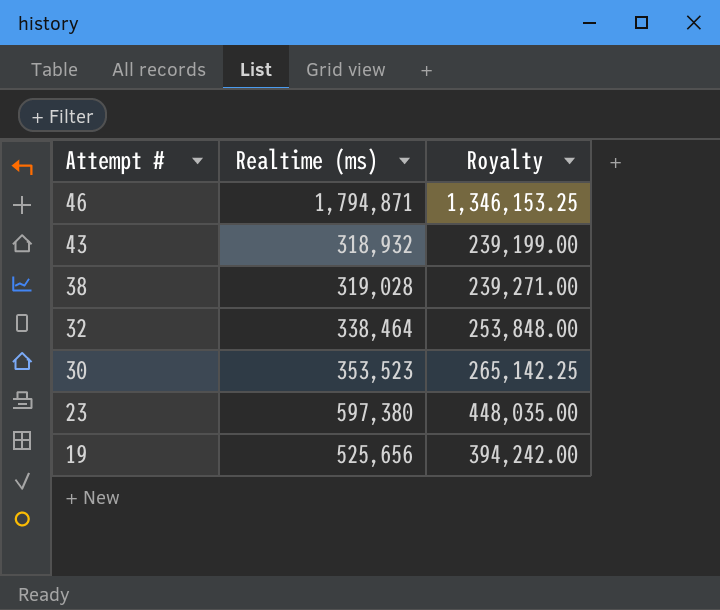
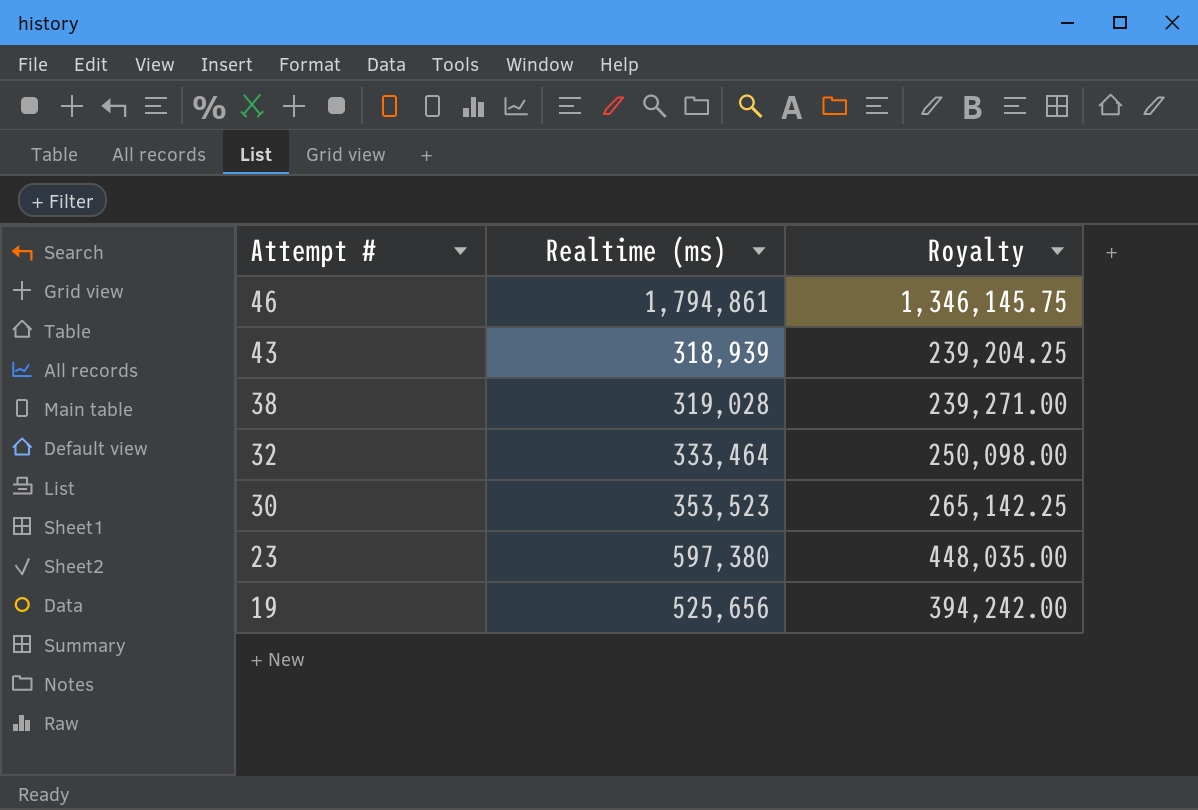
46 | Realtime (ms): 1,794,871 -> 1,794,861
46 | Royalty: 1,346,153.25 -> 1,346,145.75
43 | Realtime (ms): 318,932 -> 318,939
43 | Royalty: 239,199.00 -> 239,204.25
32 | Realtime (ms): 338,464 -> 333,464
32 | Royalty: 253,848.00 -> 250,098.00

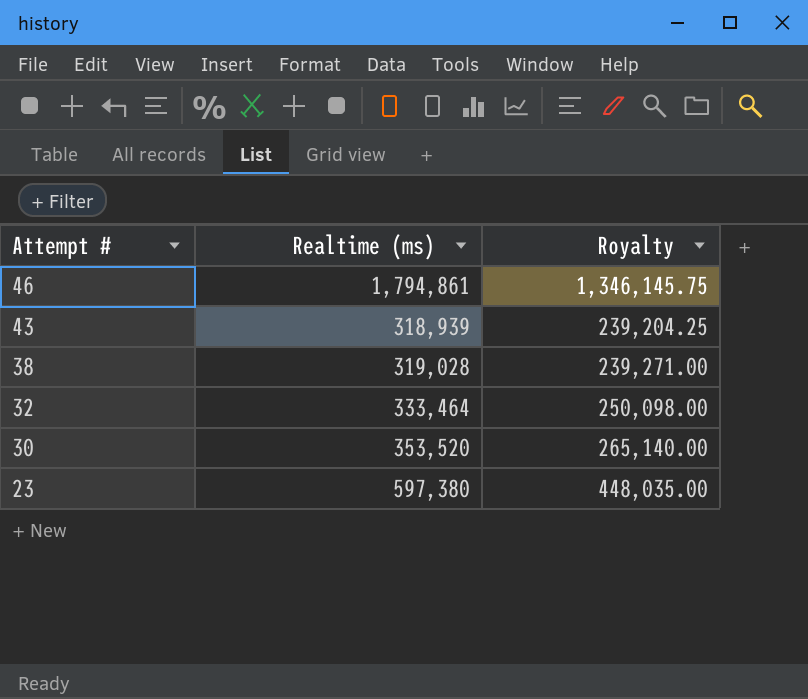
row 19: 525,656 | 394,242.00 -> none
30 | Realtime (ms): 353,523 -> 353,520
30 | Royalty: 265,142.25 -> 265,140.00

